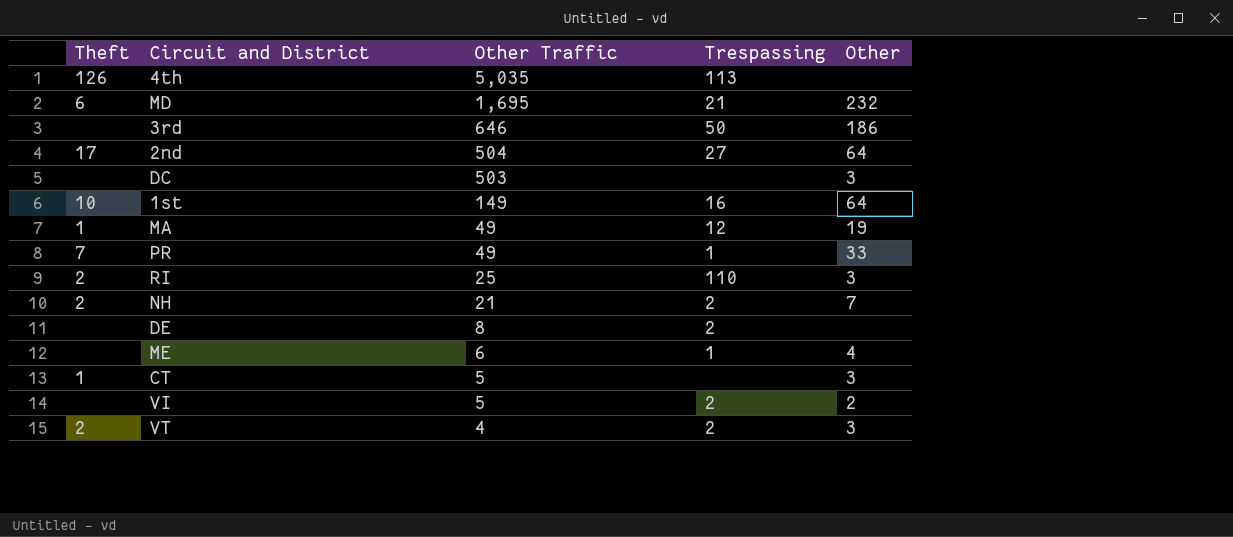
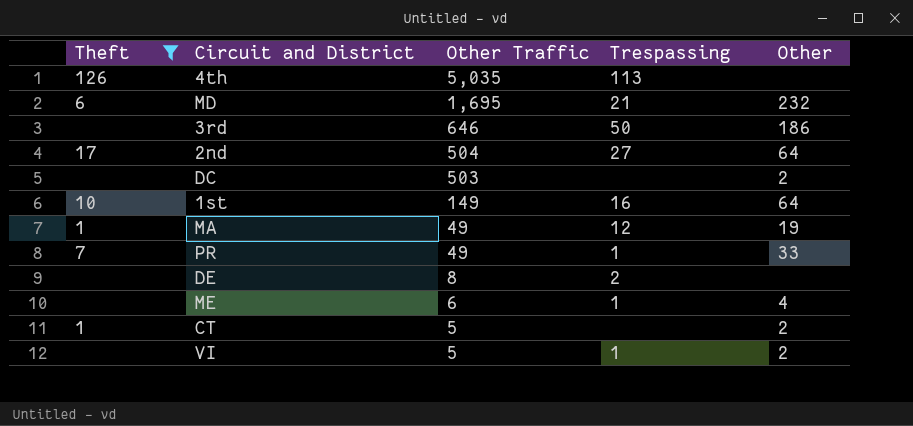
filter: none -> Theft != 2
DC | Other: 3 -> 2
CT | Other: 3 -> 2
VI | Trespassing: 2 -> 1

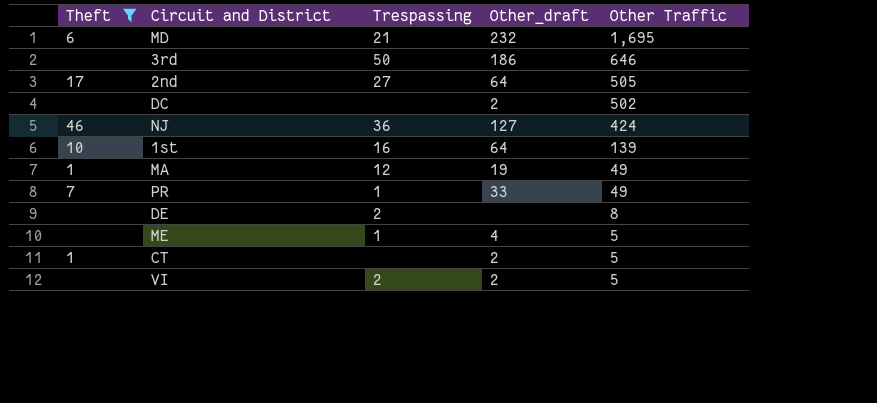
column name: Other -> Other_draft
column Other Traffic | position: 3 -> 5
row 4th: 126 | 5,035 | 113 | none -> none
2nd | Other Traffic: 504 -> 505
DC | Other Traffic: 503 -> 502
row NJ: none -> 46 | 36 | 127 | 424
1st | Other Traffic: 149 -> 139
ME | Other Traffic: 6 -> 5
VI | Trespassing: 1 -> 2

